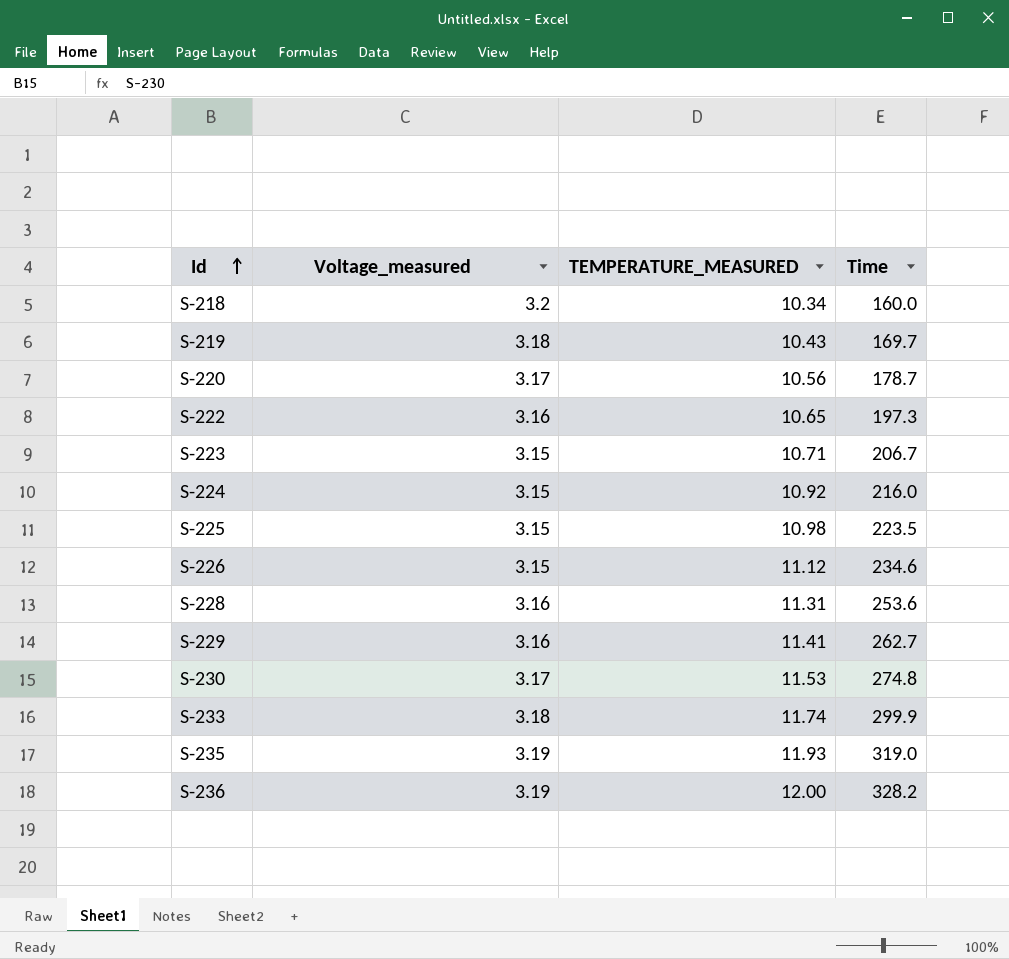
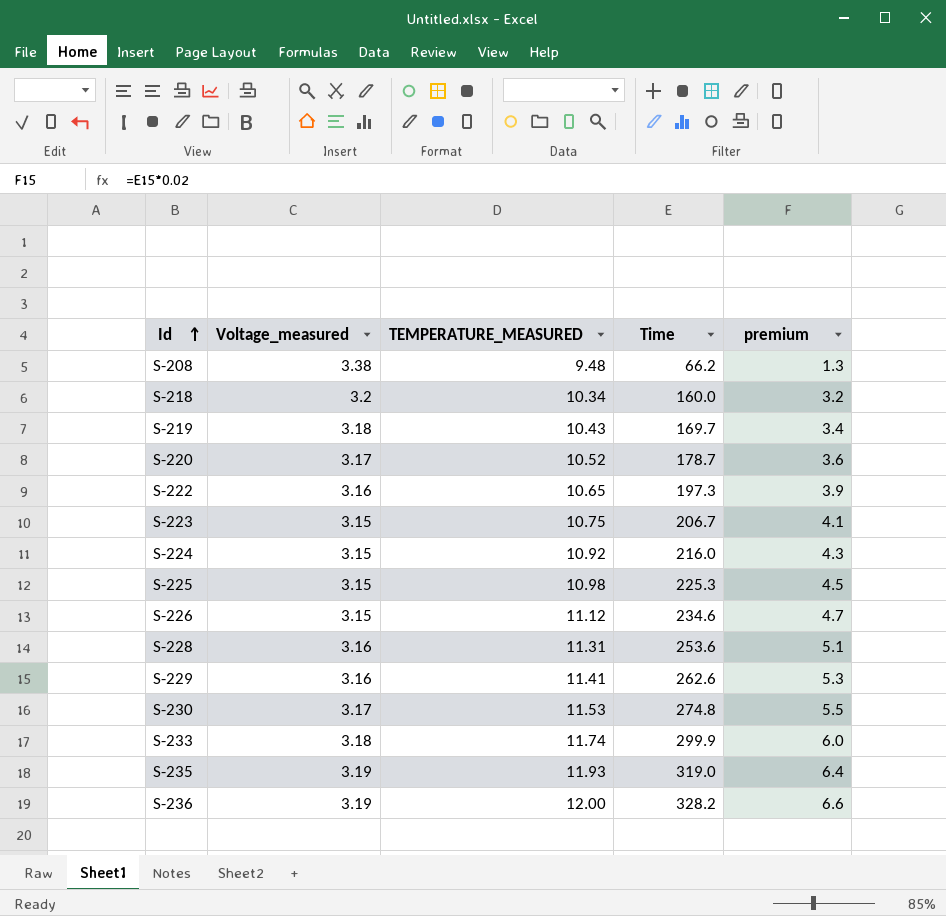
column premium | formula: none -> [Time] * 0.02
row S-208: none -> 3.38 | 9.48 | 66.2 | 1.3
S-220 | TEMPERATURE_MEASURED: 10.56 -> 10.52
S-223 | TEMPERATURE_MEASURED: 10.71 -> 10.75
S-225 | Time: 223.5 -> 225.3
S-229 | Time: 262.7 -> 262.6

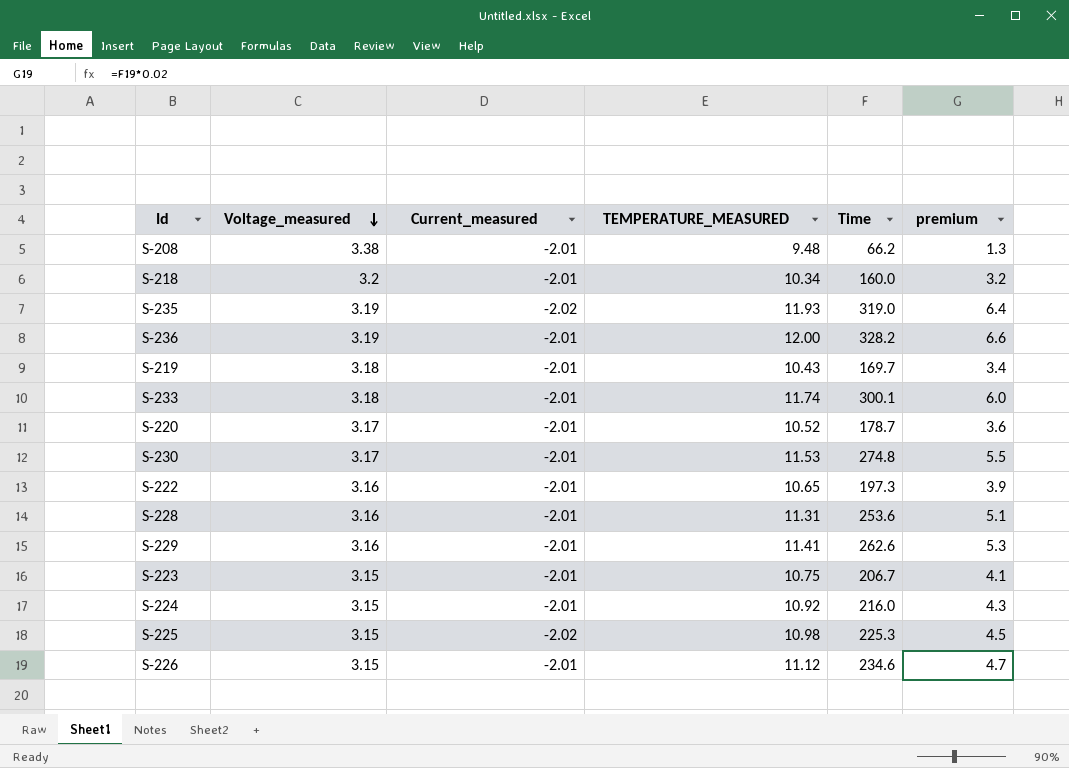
row order: Id ascending -> Voltage_measured descending
column Current_measured | position: none -> 3
S-233 | Time: 299.9 -> 300.1

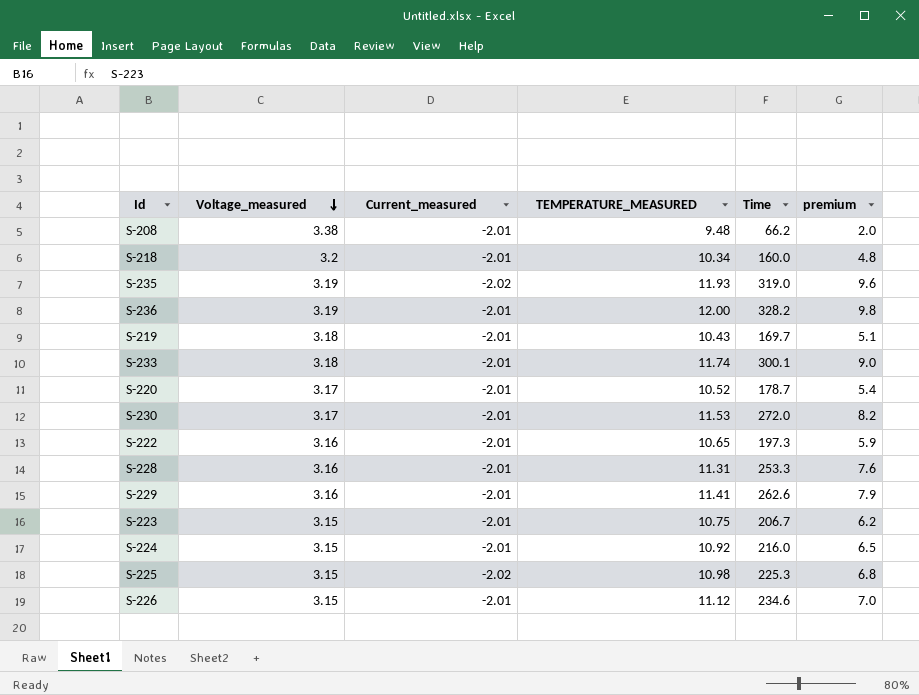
column premium | formula: [Time] * 0.02 -> [Time] * 0.03
S-230 | Time: 274.8 -> 272.0
S-228 | Time: 253.6 -> 253.3

